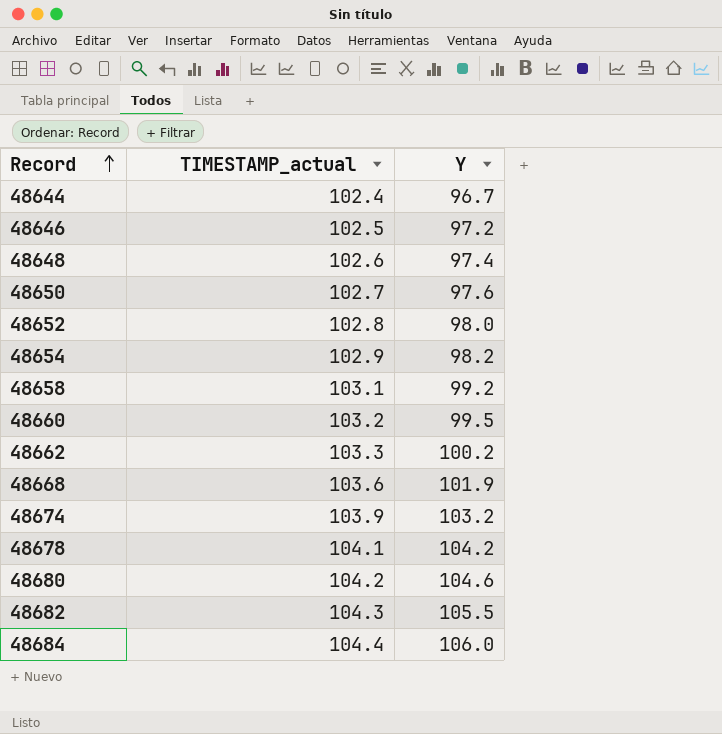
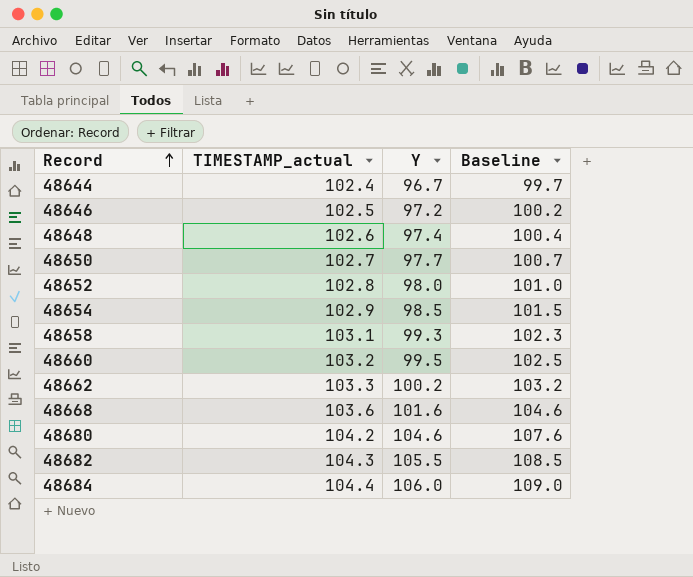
column Baseline | formula: none -> [Y] + 3
row 48674: 103.9 | 103.2 -> none
row 48678: 104.1 | 104.2 -> none
48650 | Y: 97.6 -> 97.7
48654 | Y: 98.2 -> 98.5
48658 | Y: 99.2 -> 99.3
48668 | Y: 101.9 -> 101.6

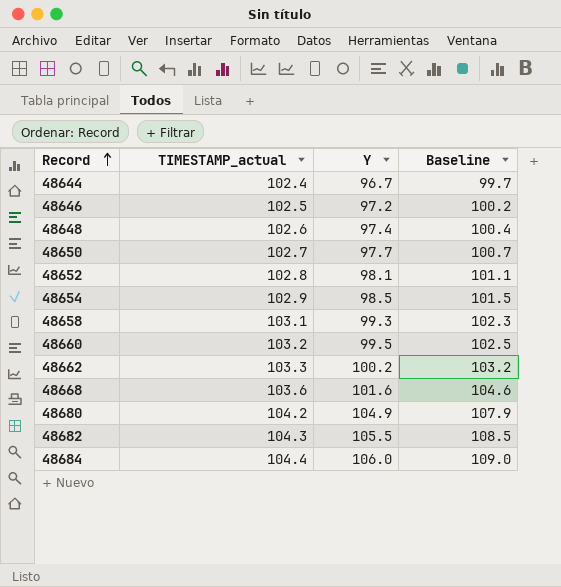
48652 | Y: 98.0 -> 98.1
48652 | Baseline: 101.0 -> 101.1
48680 | Y: 104.6 -> 104.9
48680 | Baseline: 107.6 -> 107.9

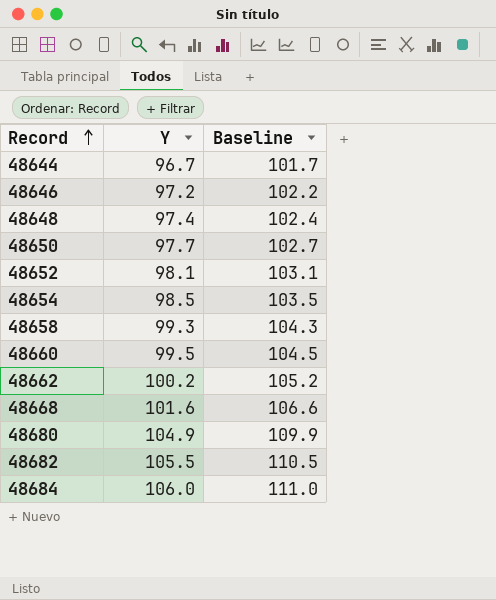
column TIMESTAMP_actual | position: 2 -> none
column Baseline | formula: [Y] + 3 -> [Y] + 5

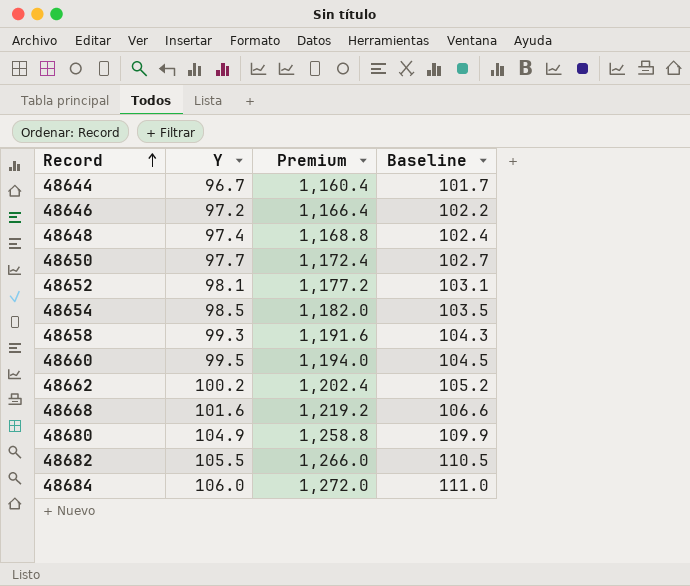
column Premium | formula: none -> [Y] * 12

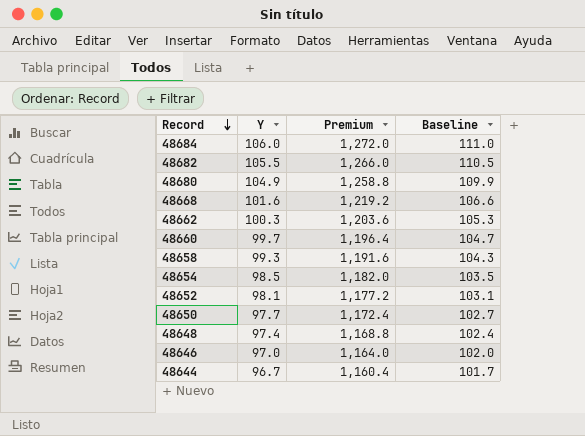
row order: Record ascending -> Record descending
48662 | Y: 100.2 -> 100.3
48662 | Premium: 1,202.4 -> 1,203.6
48662 | Baseline: 105.2 -> 105.3
48660 | Y: 99.5 -> 99.7
48660 | Premium: 1,194.0 -> 1,196.4
48660 | Baseline: 104.5 -> 104.7
48646 | Y: 97.2 -> 97.0
48646 | Premium: 1,166.4 -> 1,164.0
48646 | Baseline: 102.2 -> 102.0

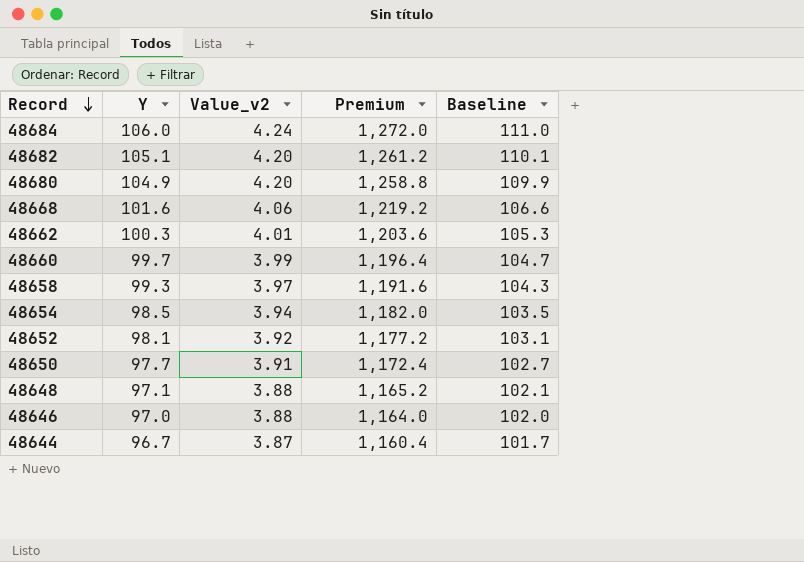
column Value_v2 | formula: none -> [Y] * 0.04
48682 | Y: 105.5 -> 105.1
48682 | Premium: 1,266.0 -> 1,261.2
48682 | Baseline: 110.5 -> 110.1
48648 | Y: 97.4 -> 97.1
48648 | Premium: 1,168.8 -> 1,165.2
48648 | Baseline: 102.4 -> 102.1

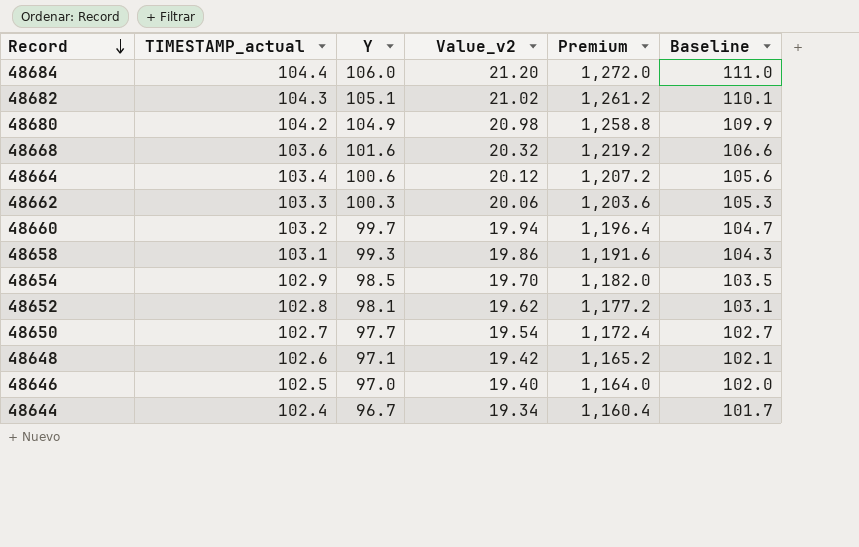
column TIMESTAMP_actual | position: none -> 2
column Value_v2 | formula: [Y] * 0.04 -> [Y] * 0.2
row 48664: none -> 103.4 | 100.6 | 20.12 | 1,207.2 | 105.6

